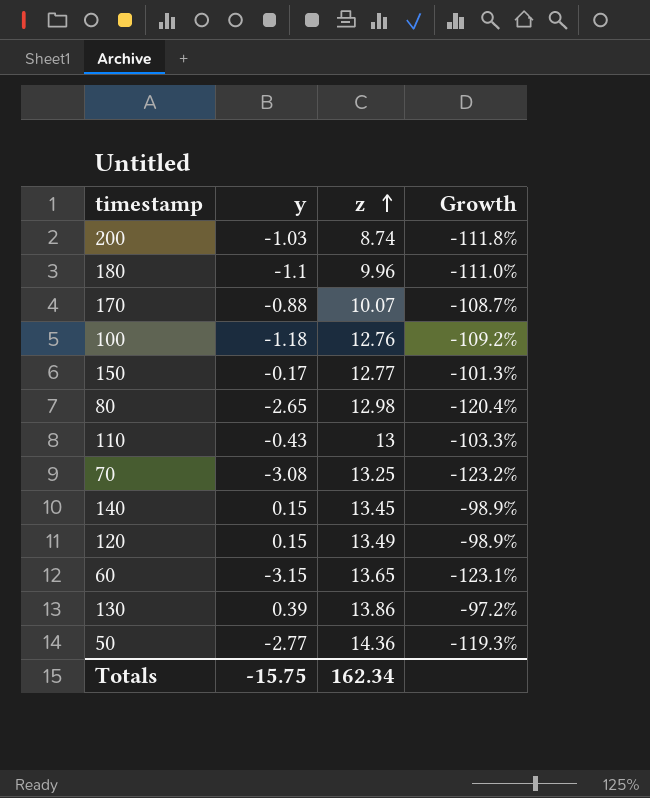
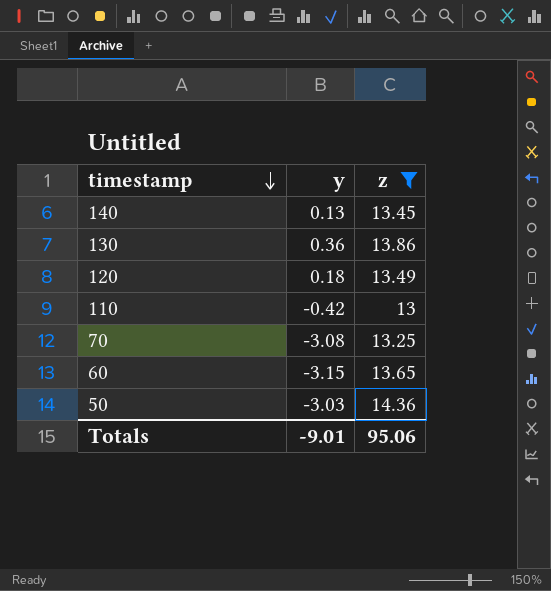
filter: none -> z >= 13
row order: z ascending -> timestamp descending
column Growth | formula: ([y] - [z]) / [z] -> none
140 | y: 0.15 -> 0.13
130 | y: 0.39 -> 0.36
120 | y: 0.15 -> 0.18
110 | y: -0.43 -> -0.42
50 | y: -2.77 -> -3.03
Totals | y: -15.75 -> -9.01
Totals | z: 162.34 -> 95.06

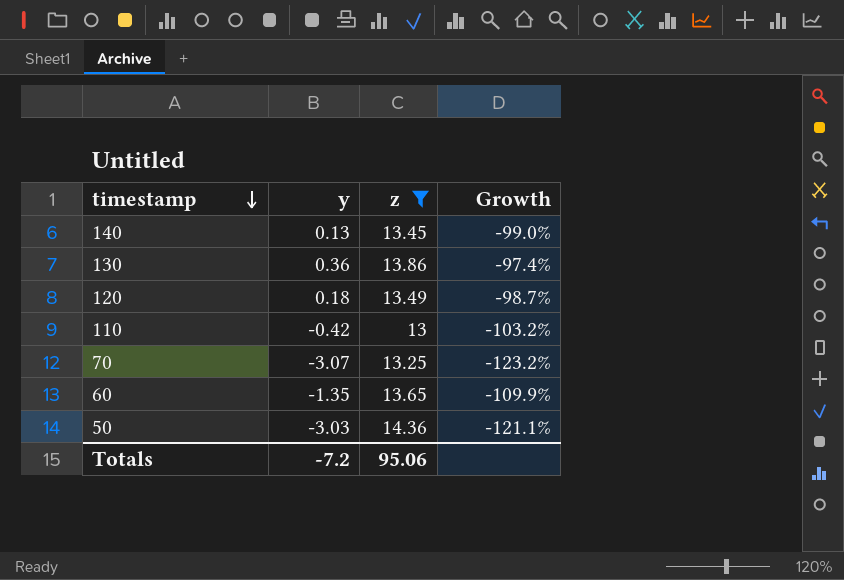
column Growth | formula: none -> ([y] - [z]) / [z]
70 | y: -3.08 -> -3.07
60 | y: -3.15 -> -1.35
Totals | y: -9.01 -> -7.2

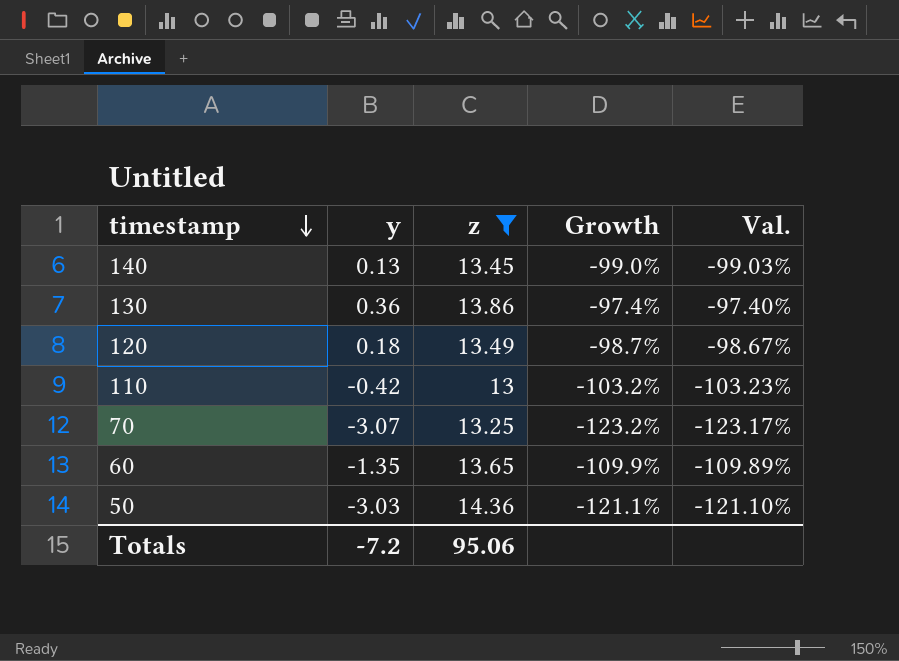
column Val. | formula: none -> ([y] - [z]) / [z]

